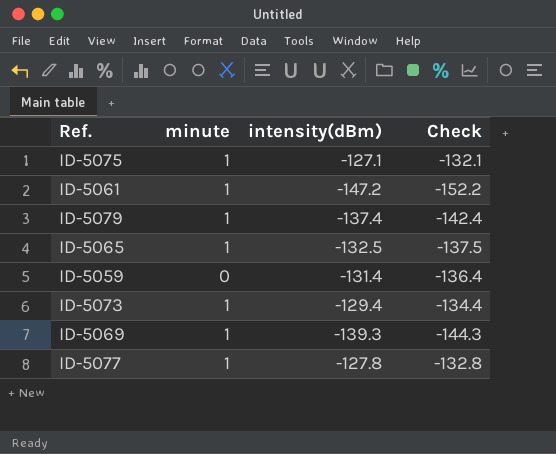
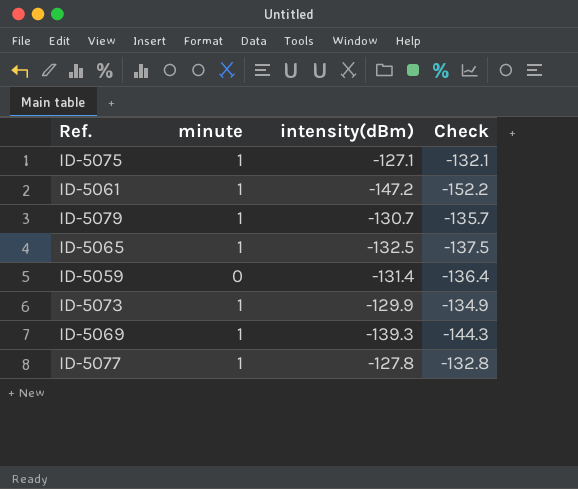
ID-5079 | intensity(dBm): -137.4 -> -130.7
ID-5079 | Check: -142.4 -> -135.7
ID-5073 | intensity(dBm): -129.4 -> -129.9
ID-5073 | Check: -134.4 -> -134.9

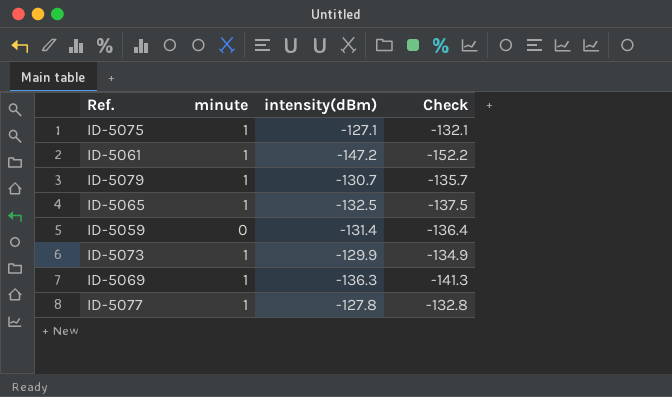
ID-5069 | intensity(dBm): -139.3 -> -136.3
ID-5069 | Check: -144.3 -> -141.3

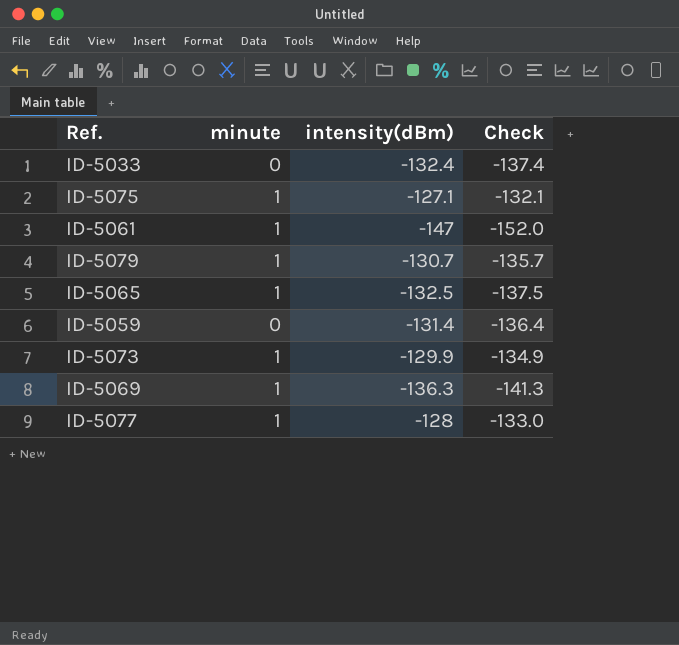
row ID-5033: none -> 0 | -132.4 | -137.4
ID-5061 | intensity(dBm): -147.2 -> -147
ID-5061 | Check: -152.2 -> -152.0
ID-5077 | intensity(dBm): -127.8 -> -128
ID-5077 | Check: -132.8 -> -133.0

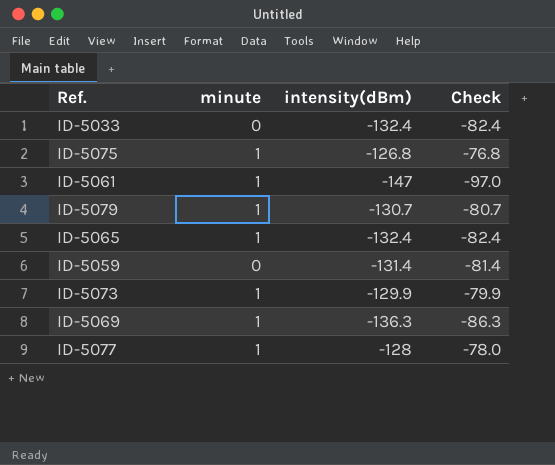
column Check | formula: [intensity(dBm)] - 5 -> [intensity(dBm)] + 50
ID-5075 | intensity(dBm): -127.1 -> -126.8
ID-5065 | intensity(dBm): -132.5 -> -132.4

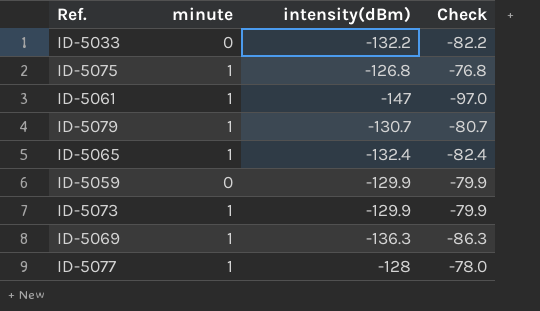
ID-5033 | intensity(dBm): -132.4 -> -132.2
ID-5033 | Check: -82.4 -> -82.2
ID-5059 | intensity(dBm): -131.4 -> -129.9
ID-5059 | Check: -81.4 -> -79.9

